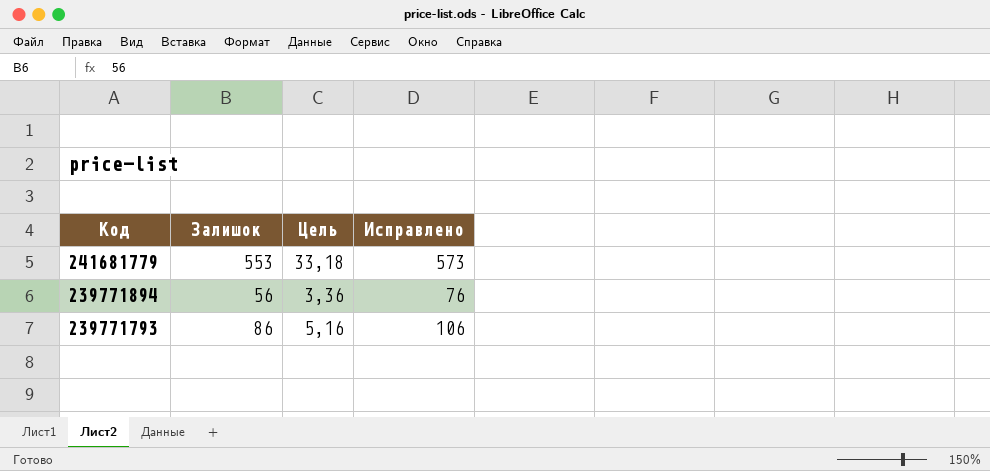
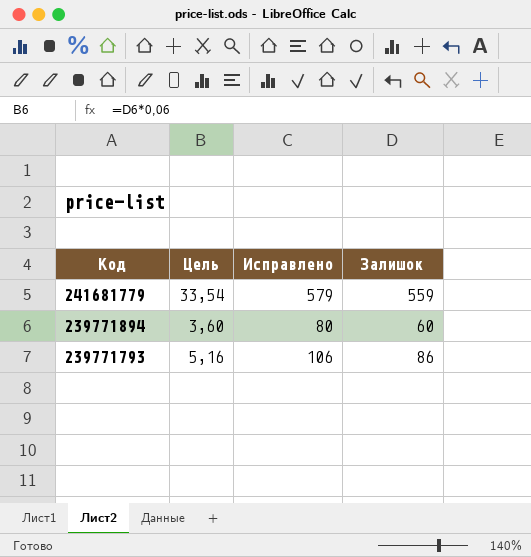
column Залишок | position: 2 -> 4
241681779 | Цель: 33,18 -> 33,54
241681779 | Исправлено: 573 -> 579
241681779 | Залишок: 553 -> 559
239771894 | Цель: 3,36 -> 3,60
239771894 | Исправлено: 76 -> 80
239771894 | Залишок: 56 -> 60

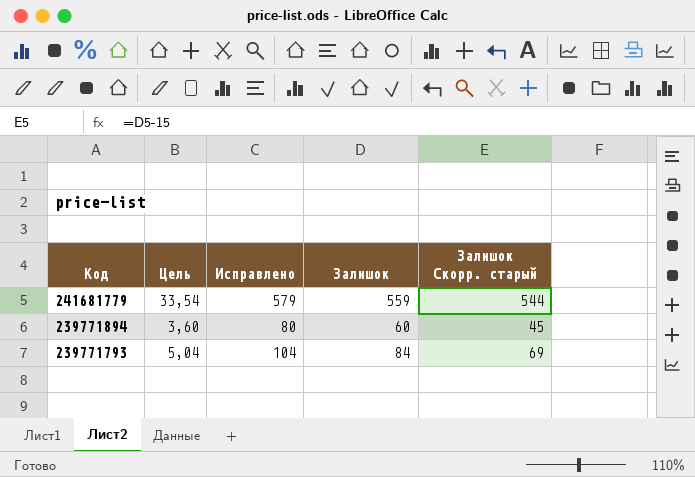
column Залишок Скорр. старый | formula: none -> [Залишок] - 15
239771793 | Цель: 5,16 -> 5,04
239771793 | Исправлено: 106 -> 104
239771793 | Залишок: 86 -> 84

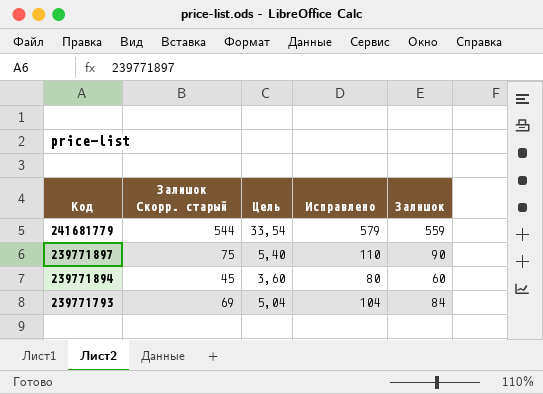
column Залишок Скорр. старый | position: 5 -> 2
row 239771897: none -> 75 | 5,40 | 110 | 90

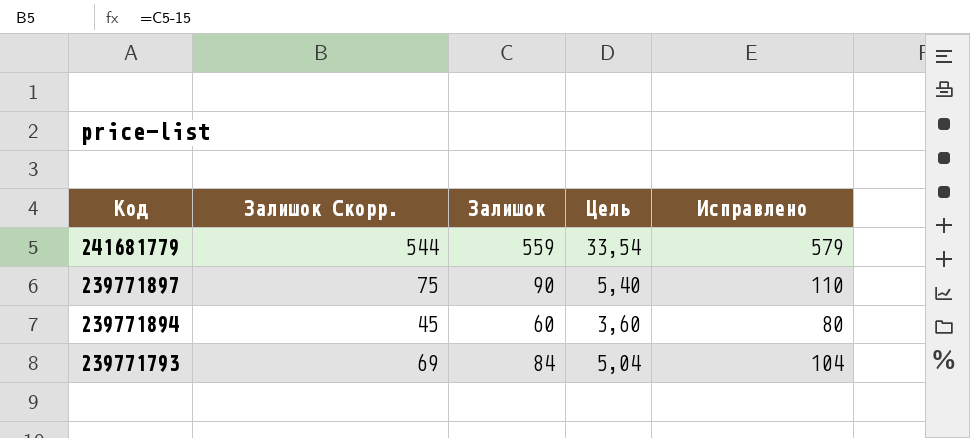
column name: Залишок Скорр. старый -> Залишок Скорр.
column Залишок | position: 5 -> 3

